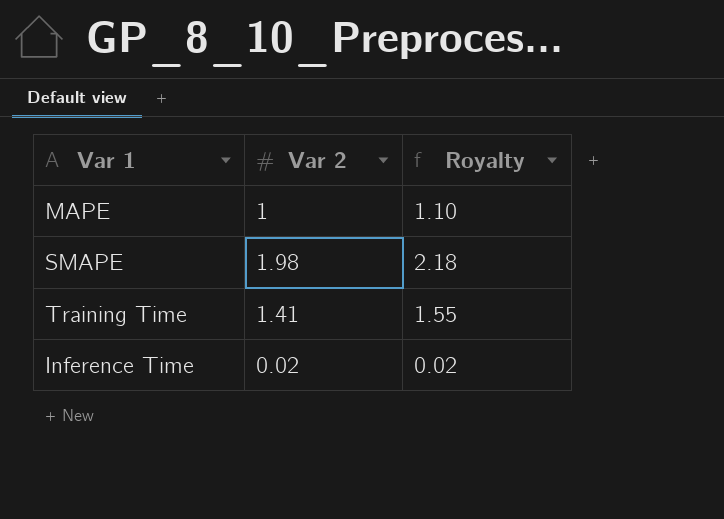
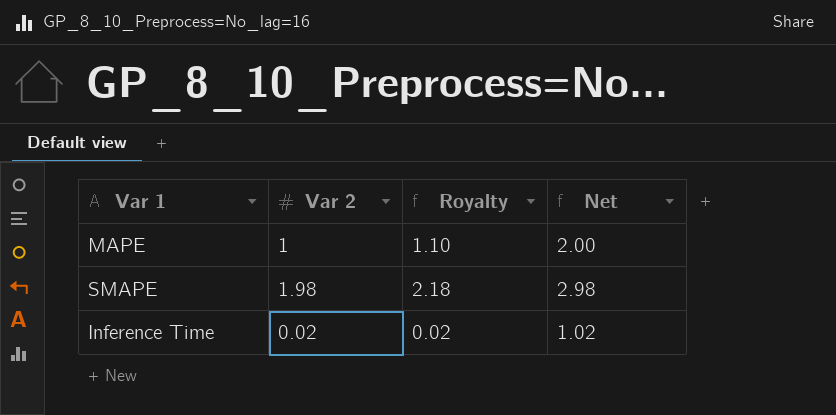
column Net | formula: none -> [Var 2] + 1
row Training Time: 1.41 | 1.55 -> none

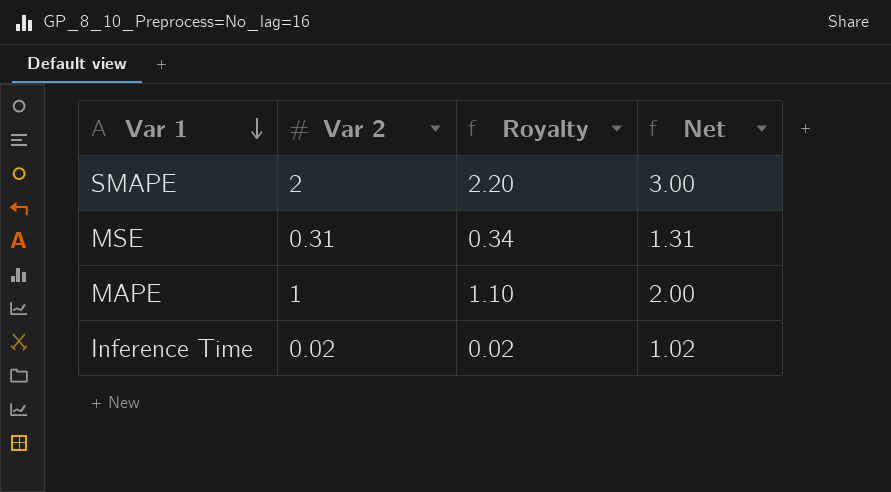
row order: none -> Var 1 descending
SMAPE | Var 2: 1.98 -> 2
SMAPE | Royalty: 2.18 -> 2.20
SMAPE | Net: 2.98 -> 3.00
row MSE: none -> 0.31 | 0.34 | 1.31

